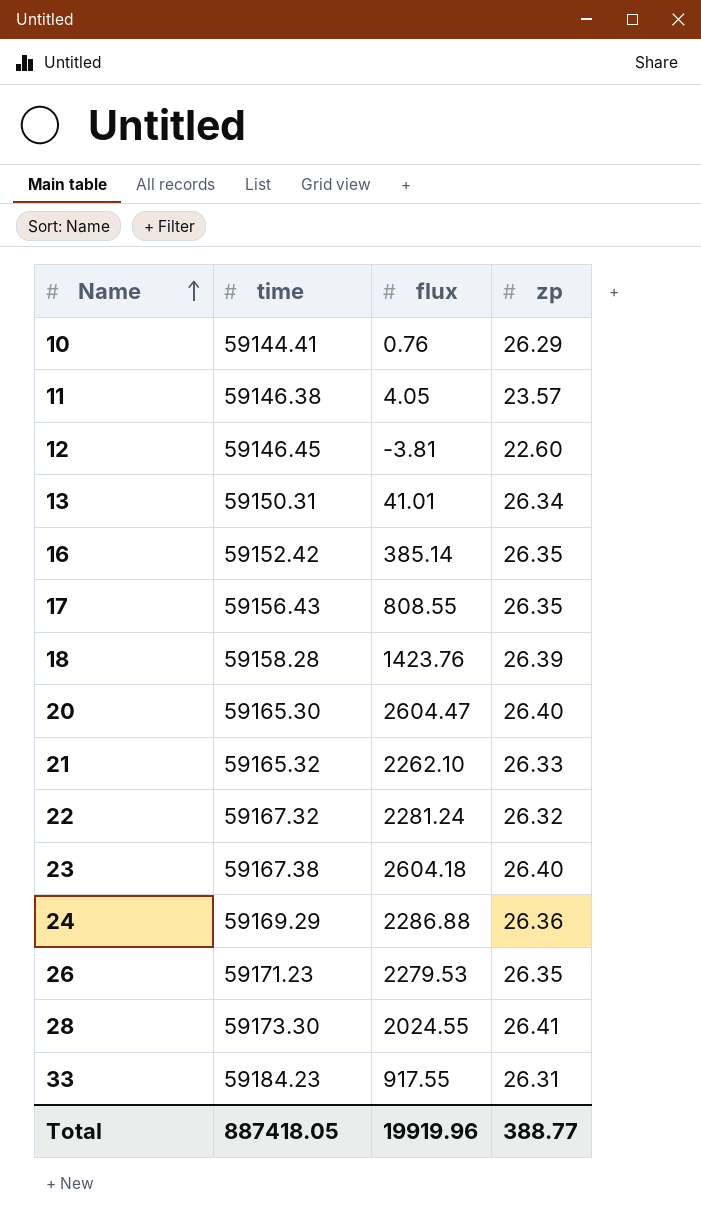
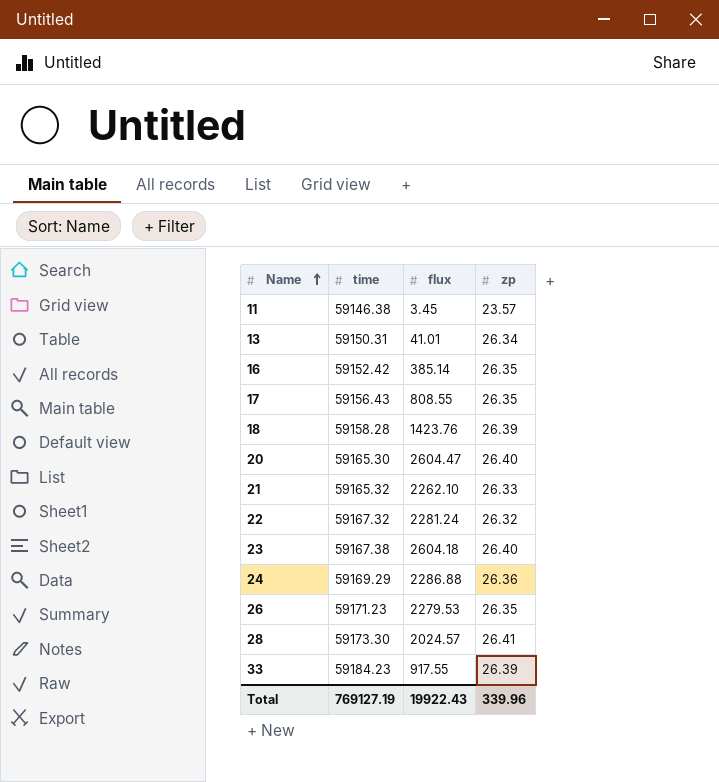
row 10: 59144.41 | 0.76 | 26.29 -> none
row 12: 59146.45 | -3.81 | 22.60 -> none
11 | flux: 4.05 -> 3.45
28 | flux: 2024.55 -> 2024.57
33 | zp: 26.31 -> 26.39
Total | time: 887418.05 -> 769127.19
Total | flux: 19919.96 -> 19922.43
Total | zp: 388.77 -> 339.96

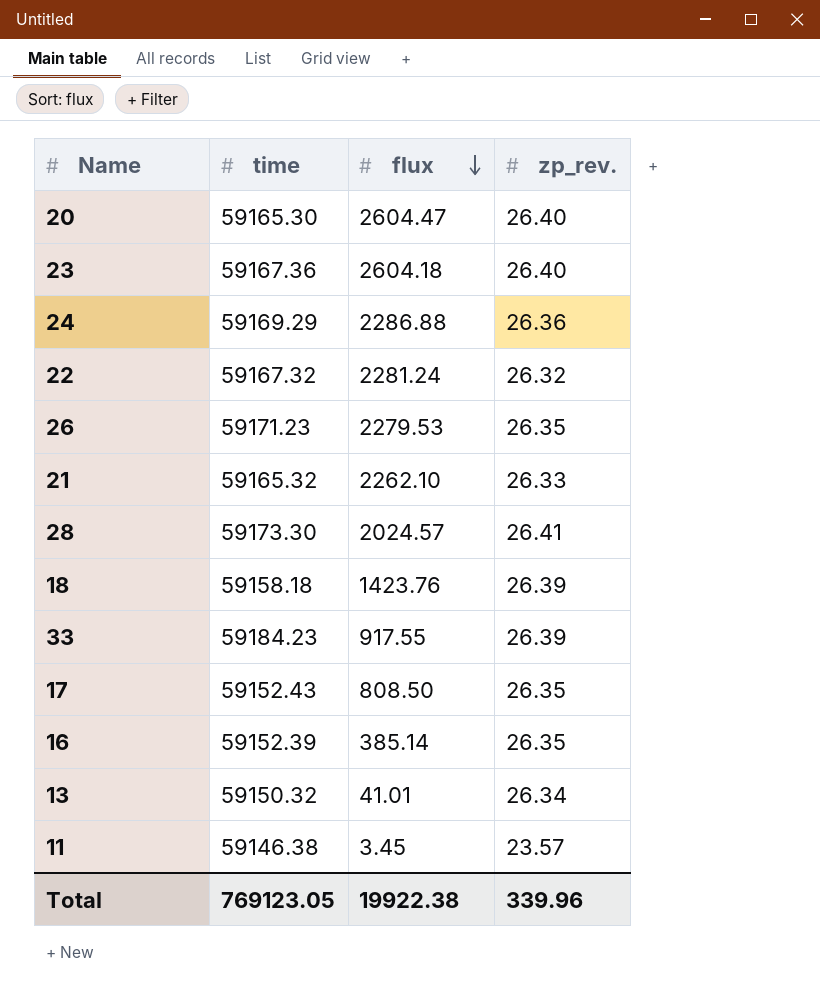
row order: Name ascending -> flux descending
column name: zp -> zp_rev.
23 | time: 59167.38 -> 59167.36
18 | time: 59158.28 -> 59158.18
17 | time: 59156.43 -> 59152.43
17 | flux: 808.55 -> 808.50
16 | time: 59152.42 -> 59152.39
13 | time: 59150.31 -> 59150.32
Total | time: 769127.19 -> 769123.05
Total | flux: 19922.43 -> 19922.38

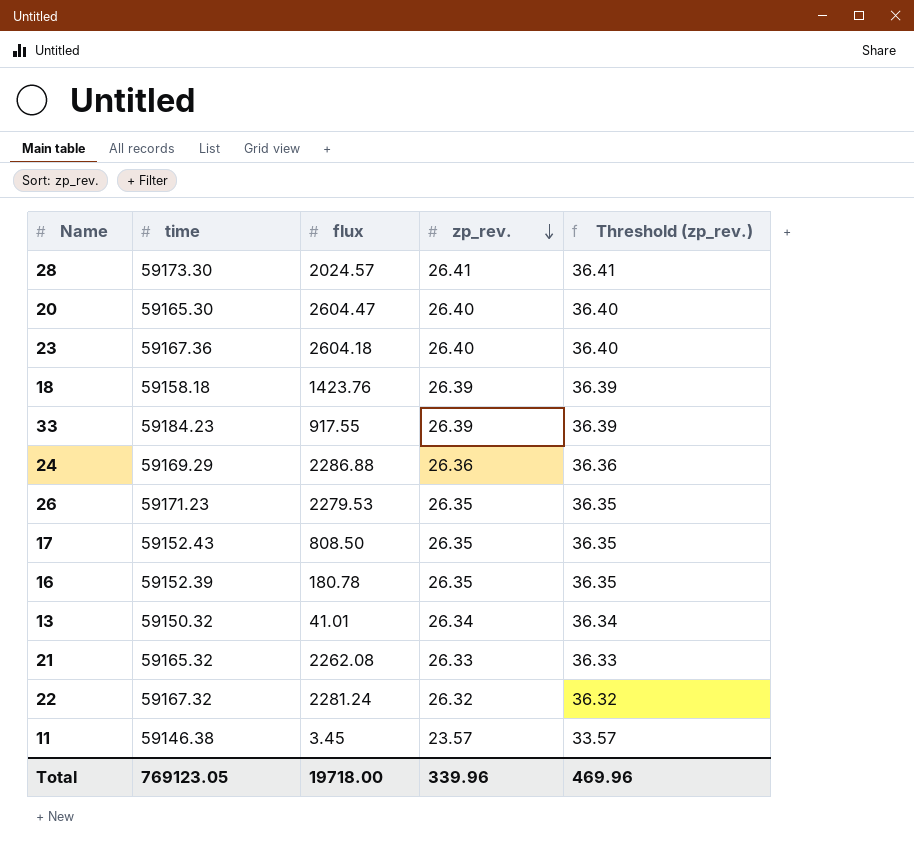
row order: flux descending -> zp_rev. descending
column Threshold (zp_rev.) | formula: none -> [zp_rev.] + 10
16 | flux: 385.14 -> 180.78
21 | flux: 2262.10 -> 2262.08
Total | flux: 19922.38 -> 19718.00

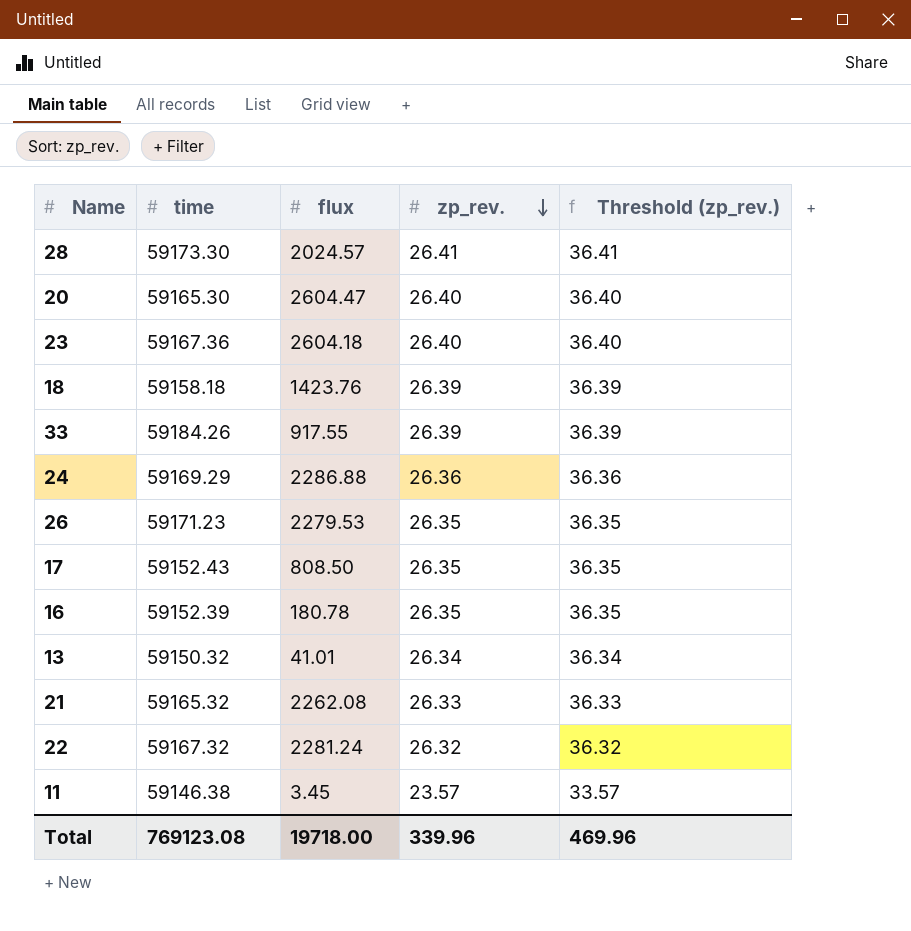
33 | time: 59184.23 -> 59184.26
Total | time: 769123.05 -> 769123.08

